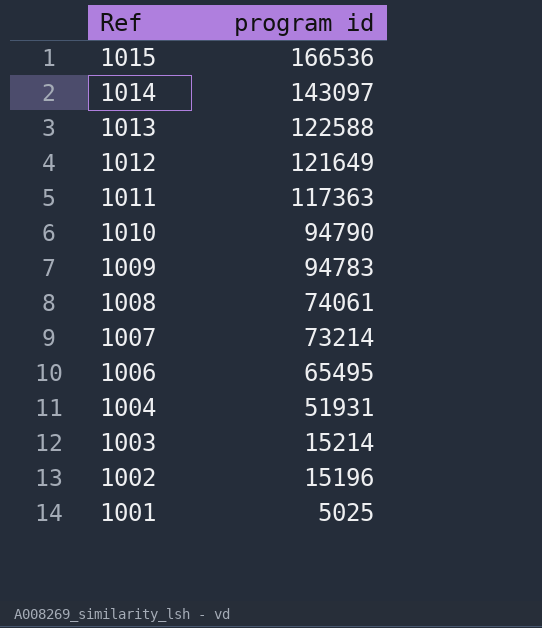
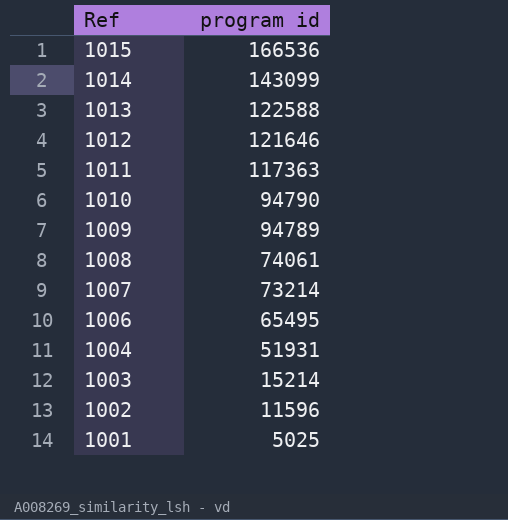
1014 | program id: 143097 -> 143099
1012 | program id: 121649 -> 121646
1009 | program id: 94783 -> 94789
1002 | program id: 15196 -> 11596

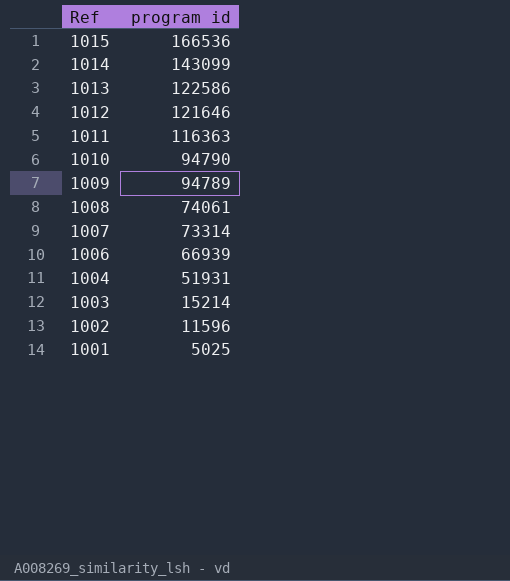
1013 | program id: 122588 -> 122586
1011 | program id: 117363 -> 116363
1007 | program id: 73214 -> 73314
1006 | program id: 65495 -> 66939

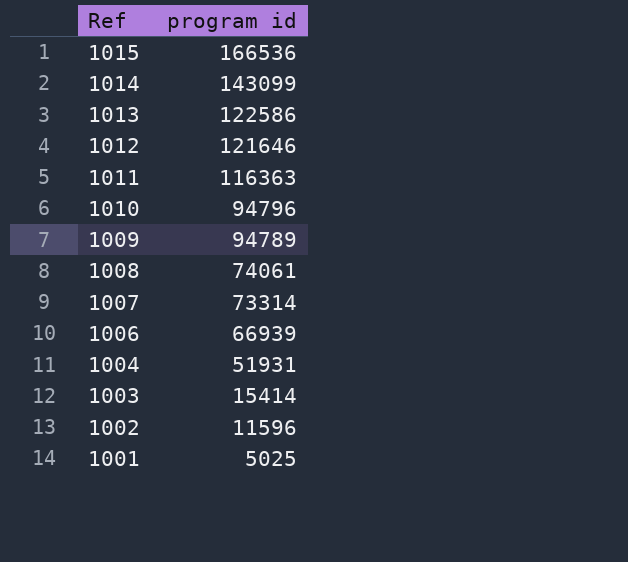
1010 | program id: 94790 -> 94796
1003 | program id: 15214 -> 15414

